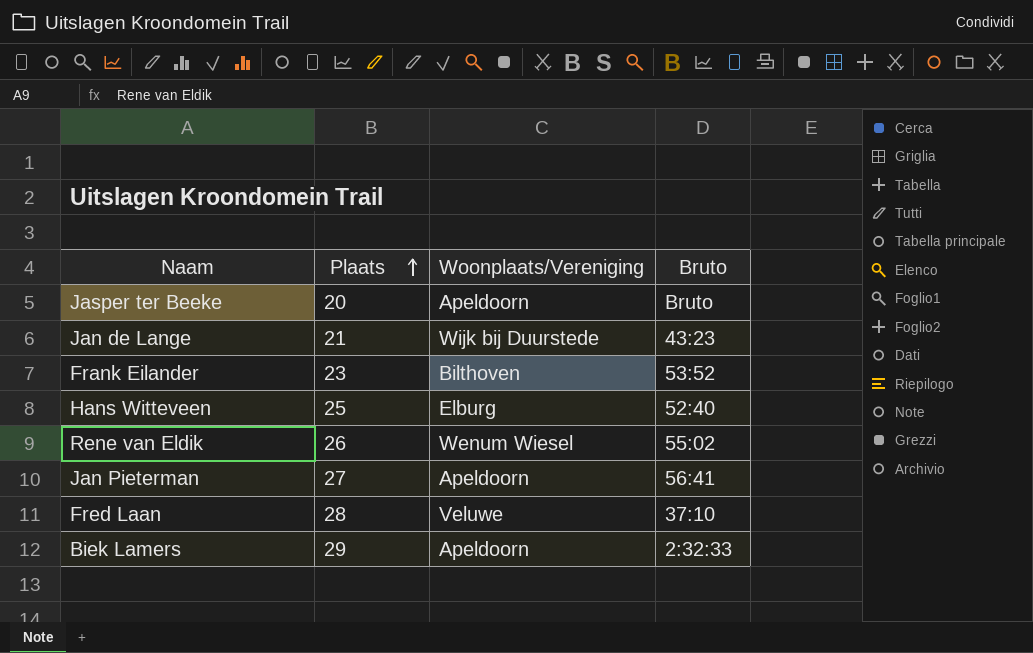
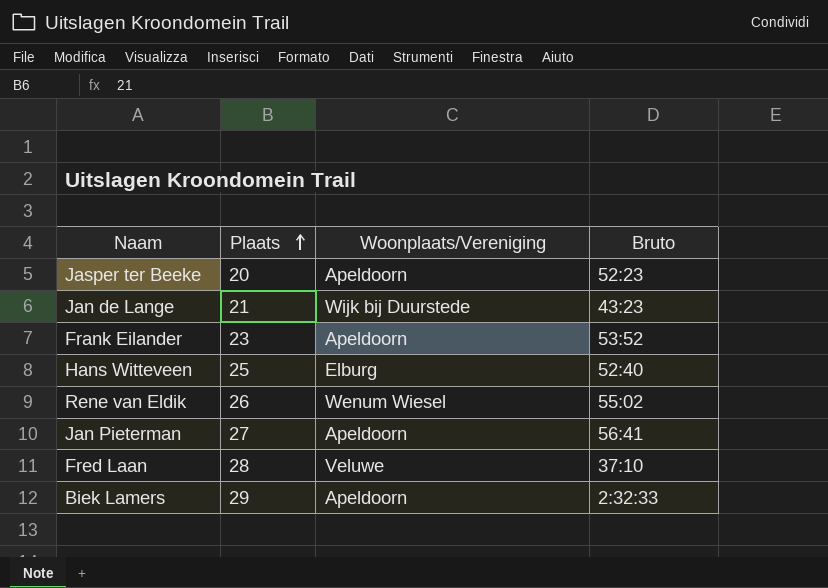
Jasper ter Beeke | Bruto: Bruto -> 52:23
Frank Eilander | Woonplaats/Vereniging: Bilthoven -> Apeldoorn

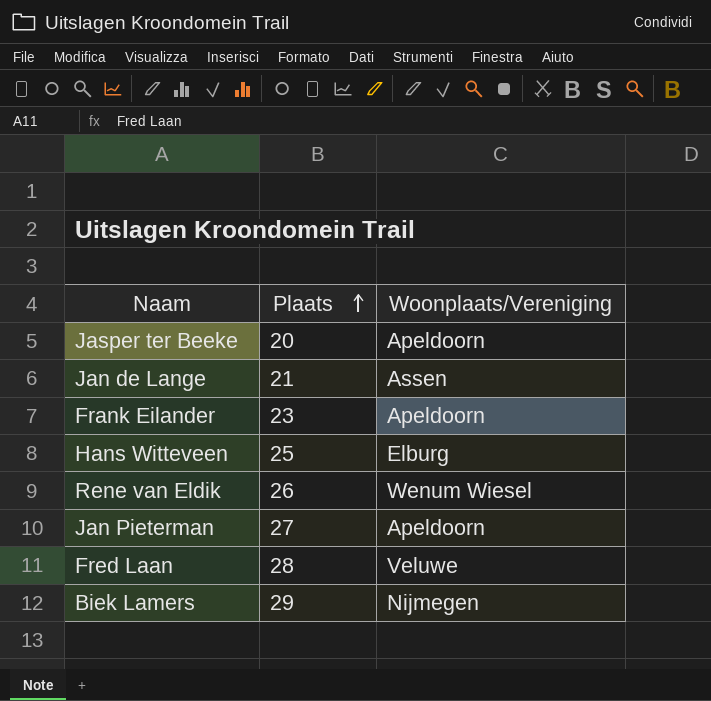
column Bruto | position: 4 -> none
Jan de Lange | Woonplaats/Vereniging: Wijk bij Duurstede -> Assen
Biek Lamers | Woonplaats/Vereniging: Apeldoorn -> Nijmegen

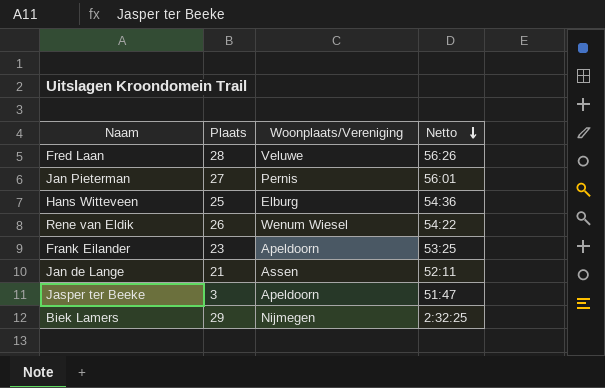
row order: Plaats ascending -> Netto descending
column Netto | position: none -> 4
Jan Pieterman | Woonplaats/Vereniging: Apeldoorn -> Pernis
Jasper ter Beeke | Plaats: 20 -> 3

